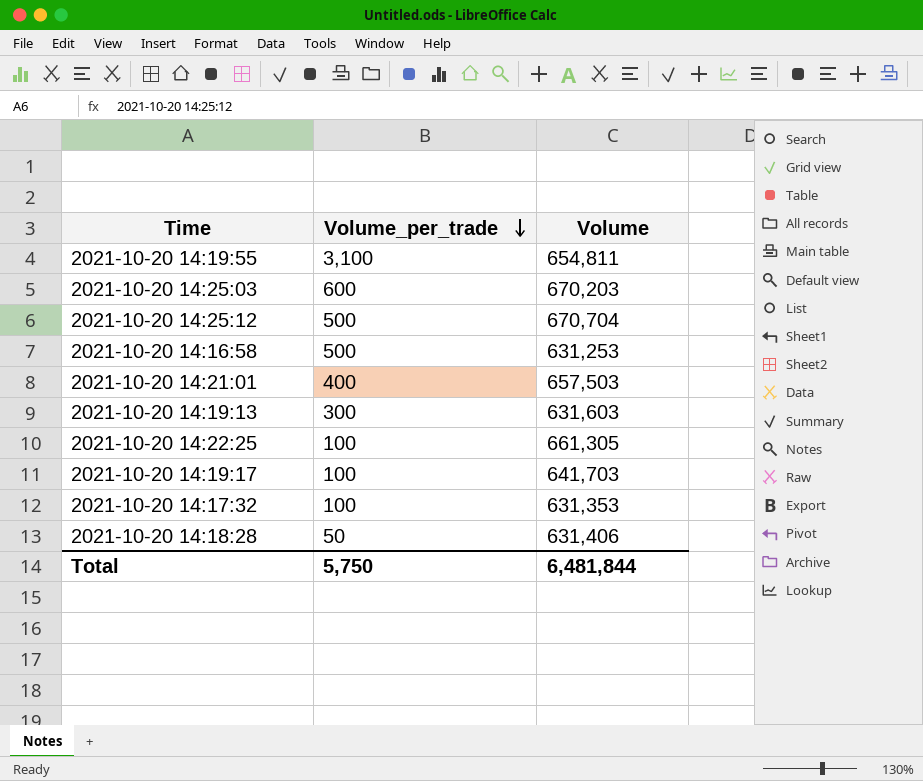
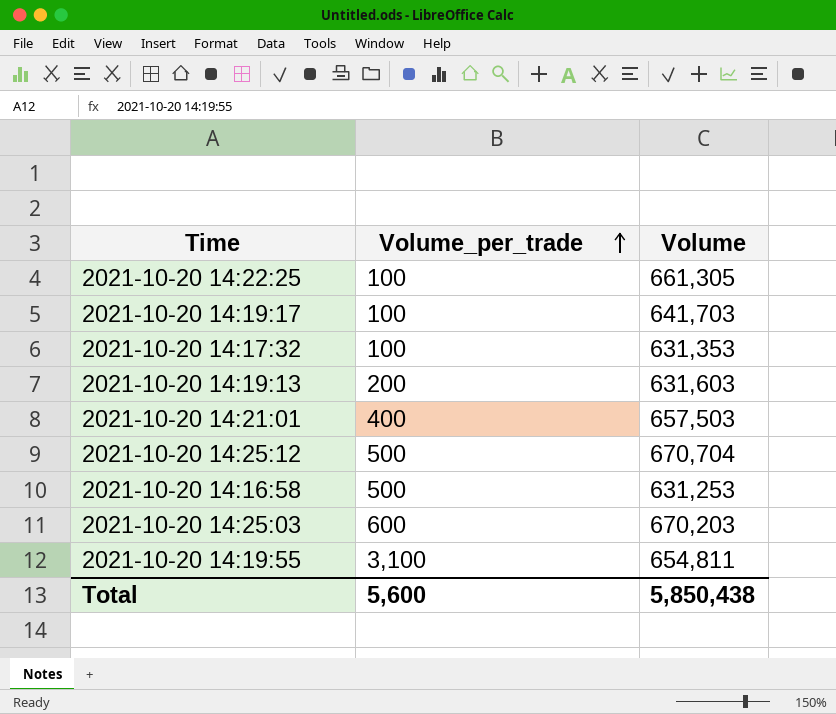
row order: Volume_per_trade descending -> Volume_per_trade ascending
row 2021-10-20 14:18:28: 50 | 631,406 -> none
2021-10-20 14:19:13 | Volume_per_trade: 300 -> 200
Total | Volume_per_trade: 5,750 -> 5,600
Total | Volume: 6,481,844 -> 5,850,438

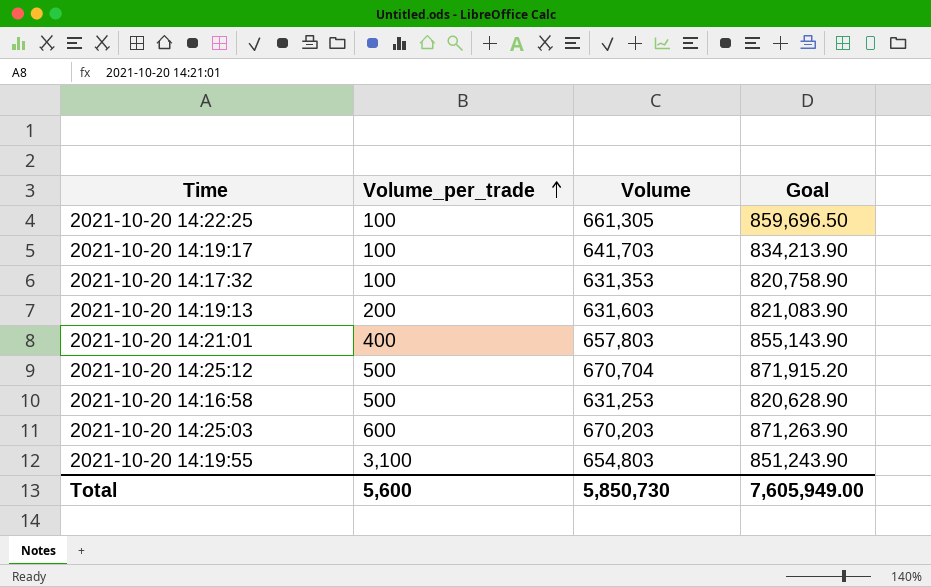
column Goal | formula: none -> [Volume] * 1.3
2021-10-20 14:21:01 | Volume: 657,503 -> 657,803
2021-10-20 14:19:55 | Volume: 654,811 -> 654,803
Total | Volume: 5,850,438 -> 5,850,730

